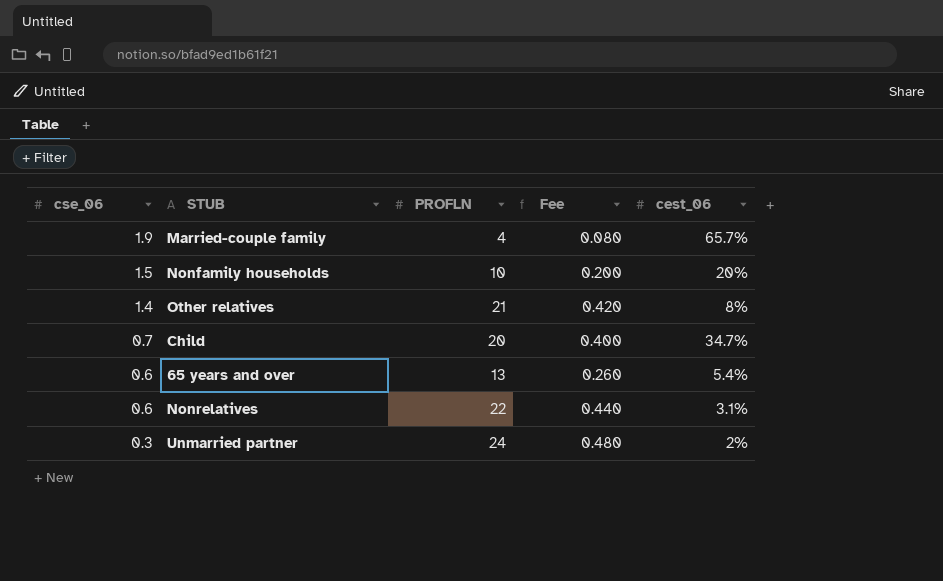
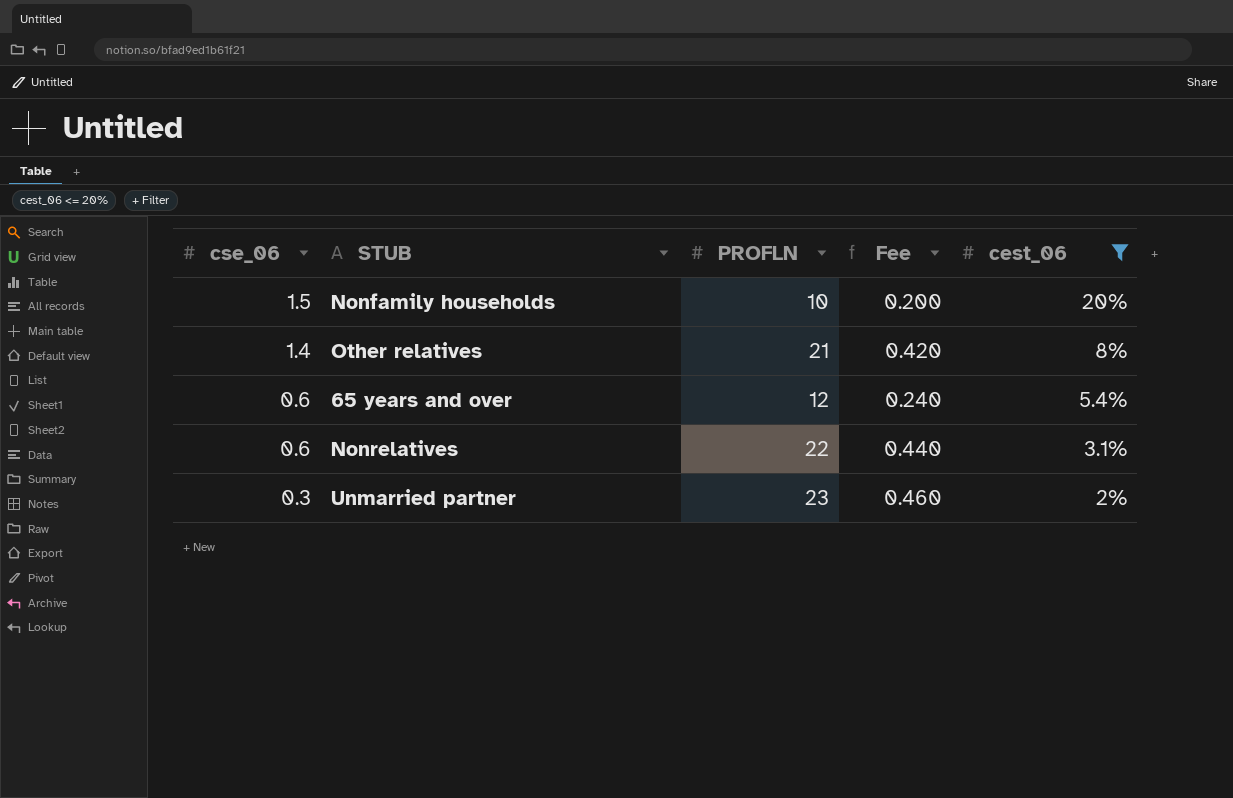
filter: none -> cest_06 <= 20%
65 years and over | PROFLN: 13 -> 12
65 years and over | Fee: 0.260 -> 0.240
Unmarried partner | PROFLN: 24 -> 23
Unmarried partner | Fee: 0.480 -> 0.460

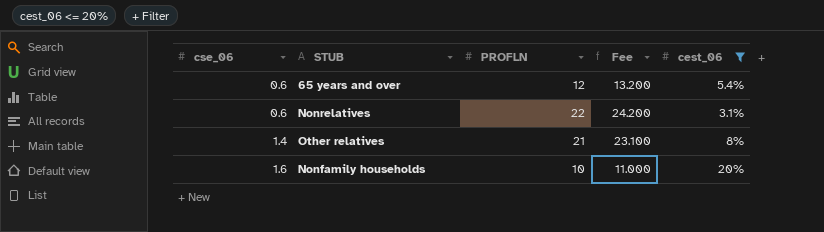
row order: cse_06 descending -> cse_06 ascending
column Fee | formula: [PROFLN] * 0.02 -> [PROFLN] * 1.1
row Unmarried partner: 0.3 | 23 | 0.460 | 2% -> none
Nonfamily households | cse_06: 1.5 -> 1.6

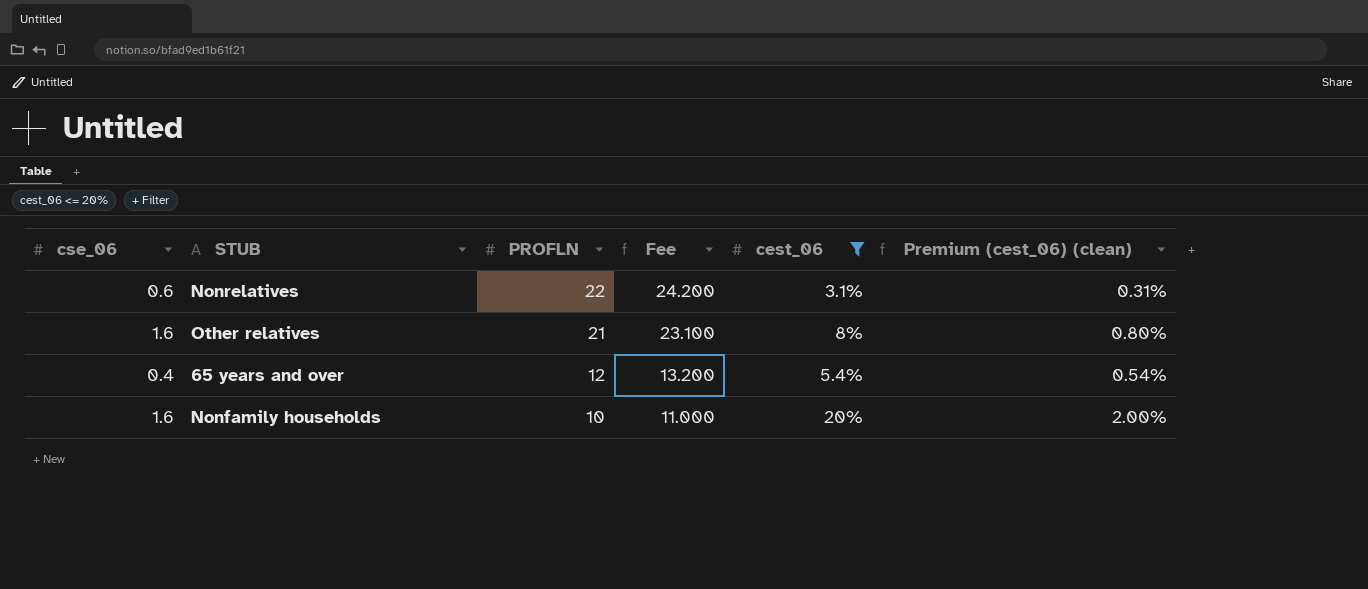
row order: cse_06 ascending -> PROFLN descending
column Premium (cest_06) (clean) | formula: none -> [cest_06] * 0.1
Other relatives | cse_06: 1.4 -> 1.6
65 years and over | cse_06: 0.6 -> 0.4

